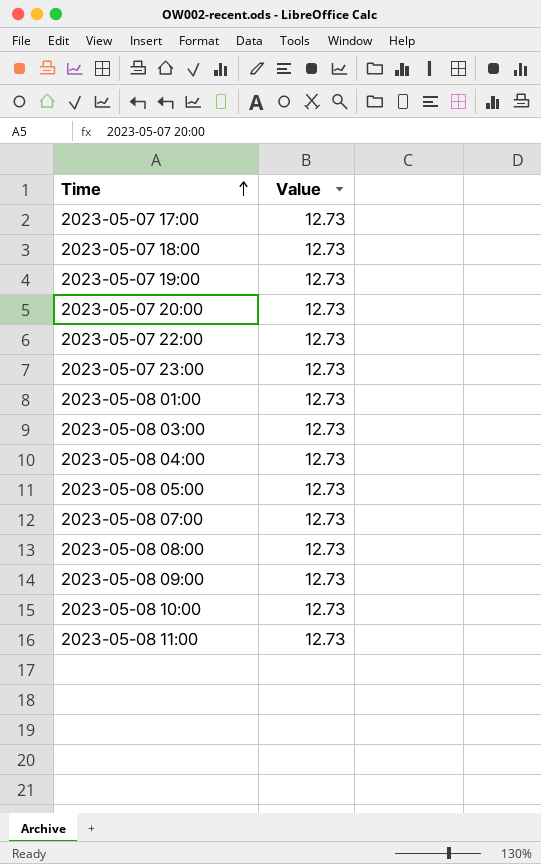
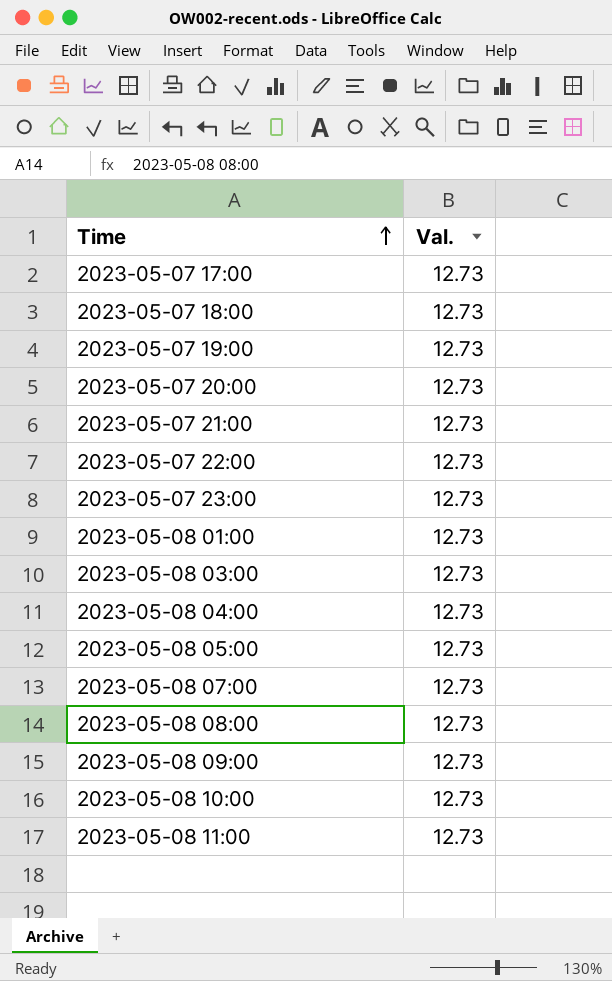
column name: Value -> Val.
row 2023-05-07 21:00: none -> 12.73

